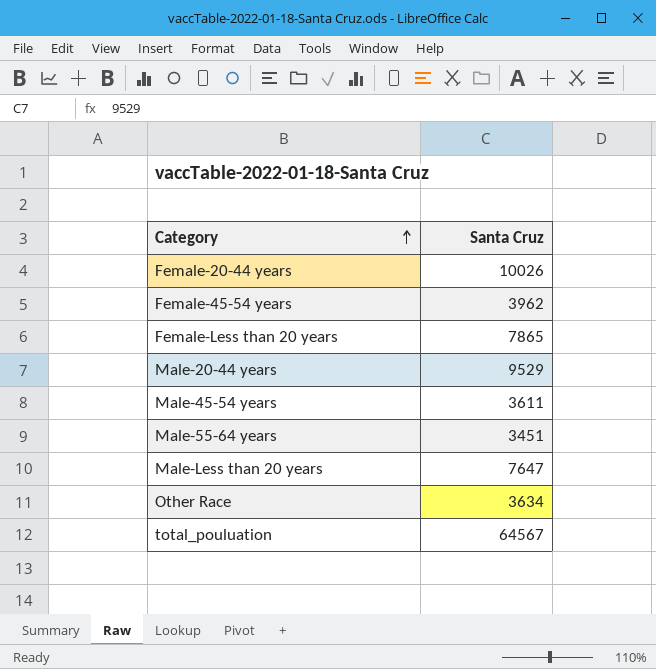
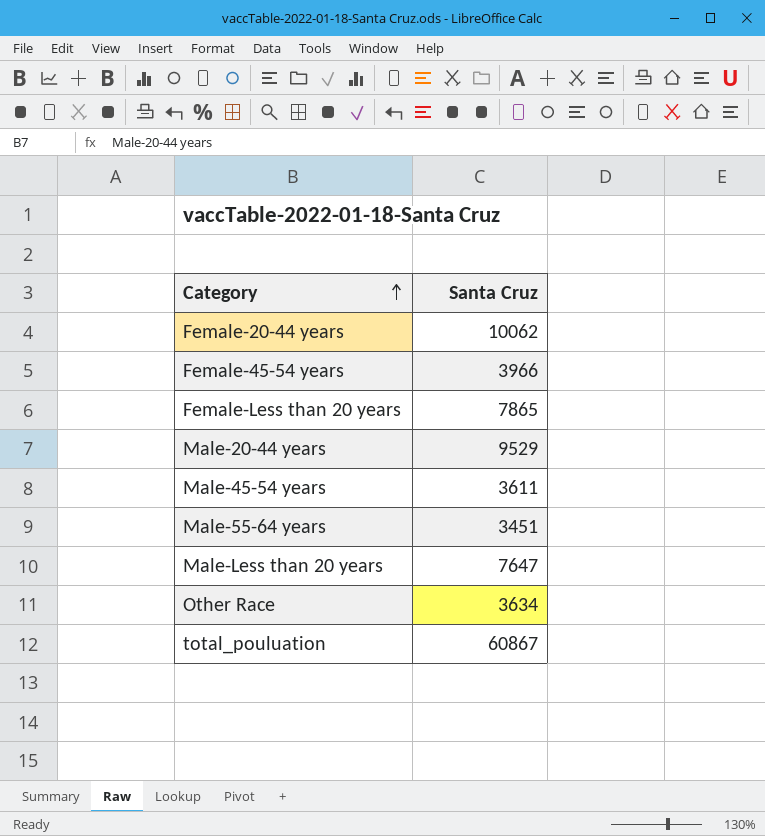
Female-20-44 years | Santa Cruz: 10026 -> 10062
Female-45-54 years | Santa Cruz: 3962 -> 3966
total_pouluation | Santa Cruz: 64567 -> 60867

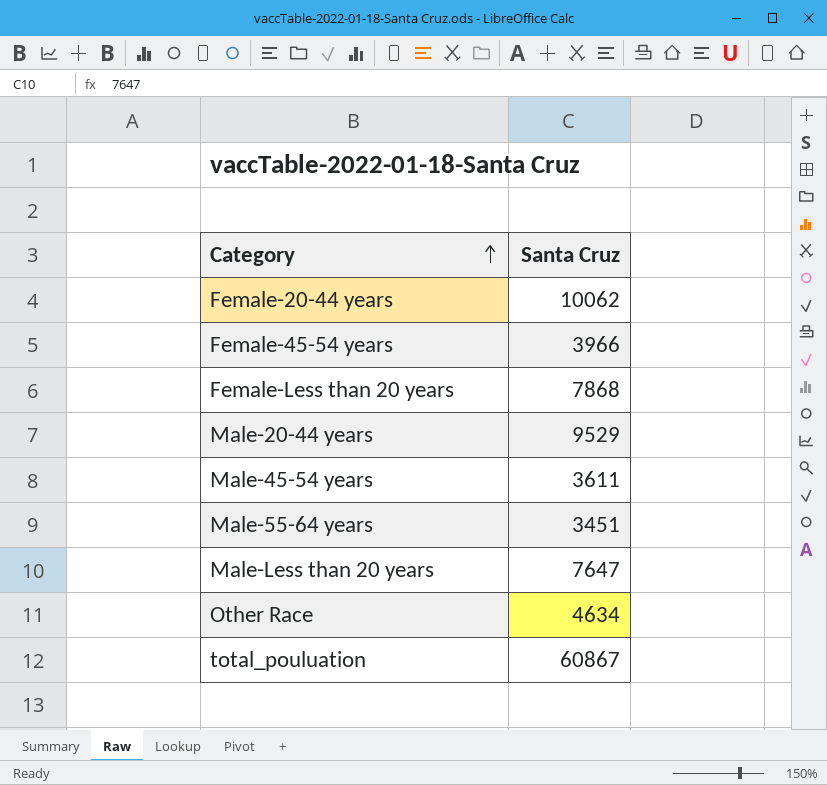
Female-Less than 20 years | Santa Cruz: 7865 -> 7868
Other Race | Santa Cruz: 3634 -> 4634

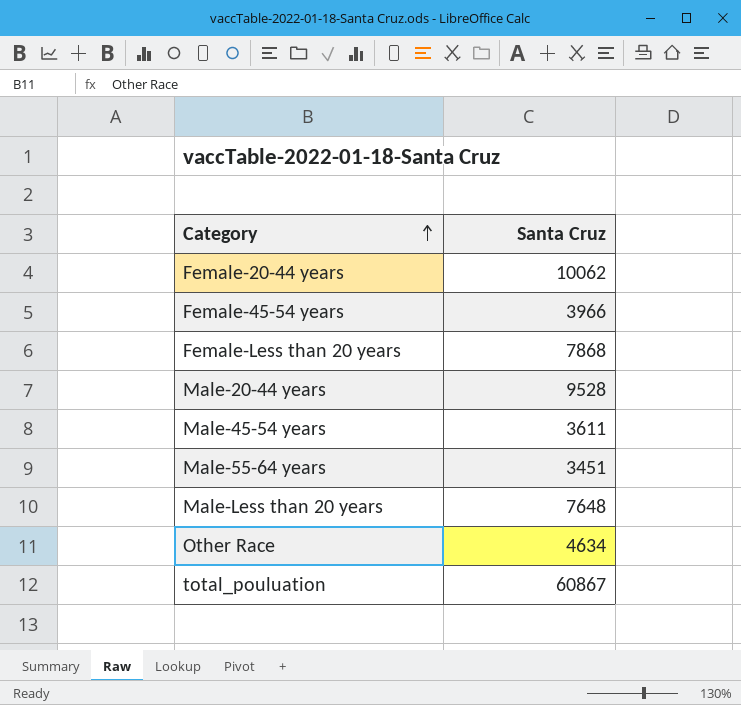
Male-20-44 years | Santa Cruz: 9529 -> 9528
Male-Less than 20 years | Santa Cruz: 7647 -> 7648

